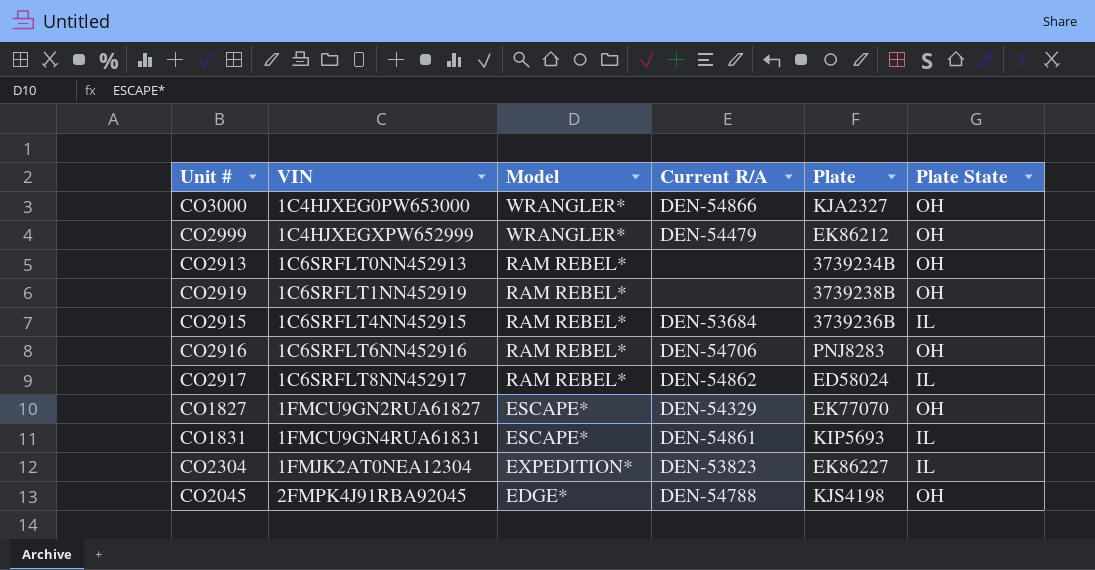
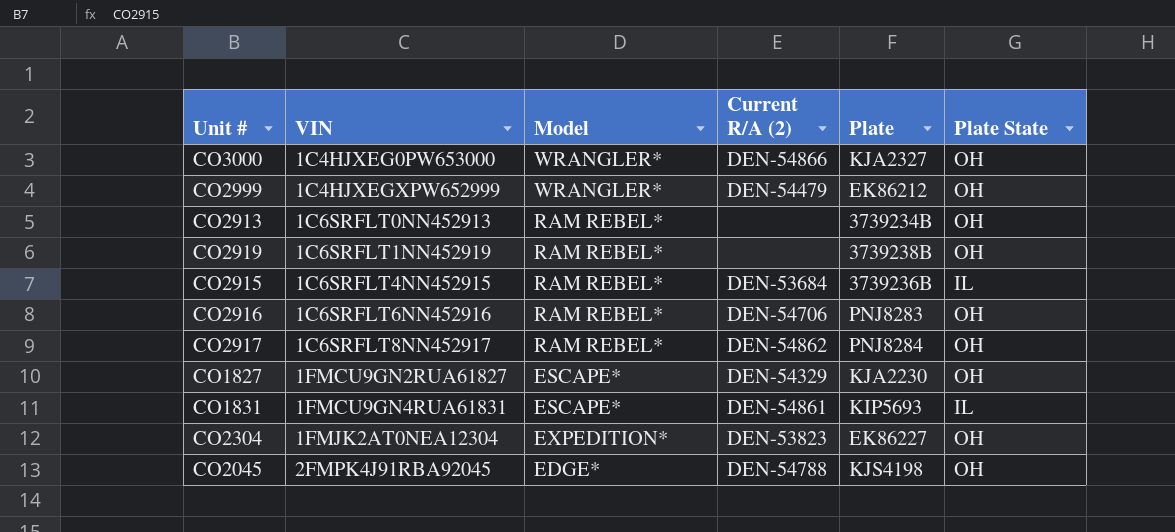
column name: Current R/A -> Current R/A (2)
CO2917 | Plate: ED58024 -> PNJ8284
CO2917 | Plate State: IL -> OH
CO1827 | Plate: EK77070 -> KJA2230
CO2304 | Plate State: IL -> OH

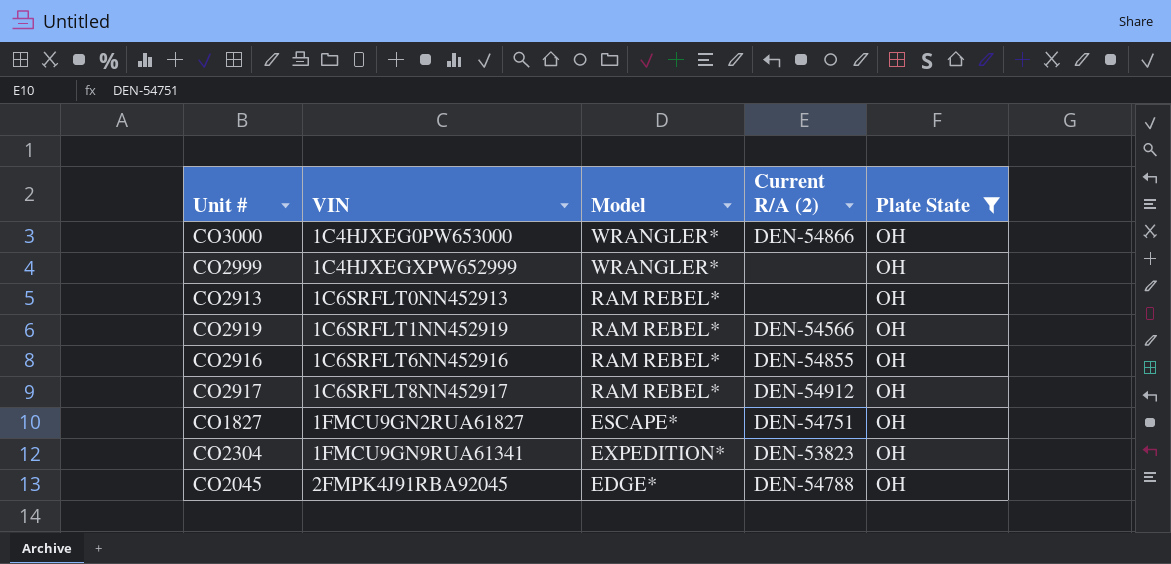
filter: none -> Plate State = OH
column Plate | position: 5 -> none
CO2999 | Current R/A (2): DEN-54479 -> none
CO2919 | Current R/A (2): none -> DEN-54566
CO2916 | Current R/A (2): DEN-54706 -> DEN-54855
CO2917 | Current R/A (2): DEN-54862 -> DEN-54912
CO1827 | Current R/A (2): DEN-54329 -> DEN-54751
CO2304 | VIN: 1FMJK2AT0NEA12304 -> 1FMCU9GN9RUA61341

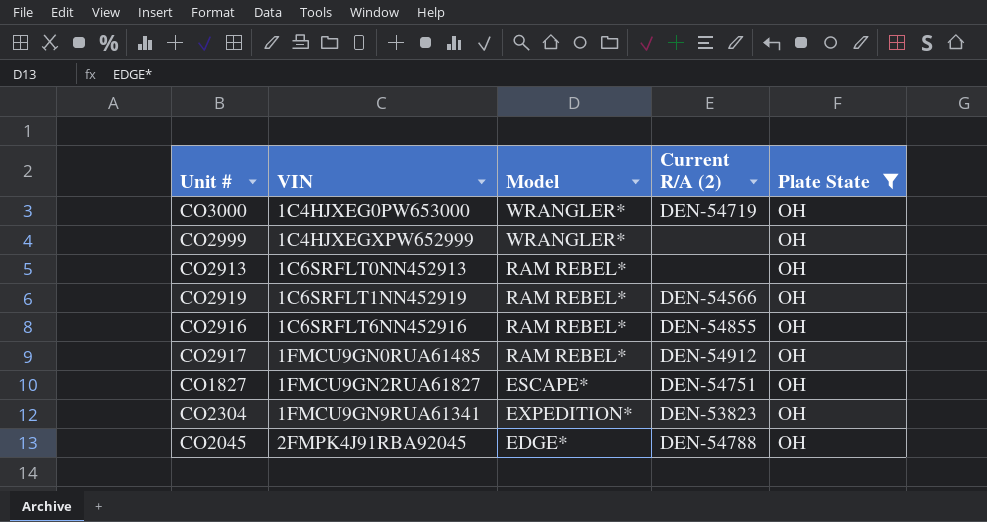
CO3000 | Current R/A (2): DEN-54866 -> DEN-54719
CO2917 | VIN: 1C6SRFLT8NN452917 -> 1FMCU9GN0RUA61485

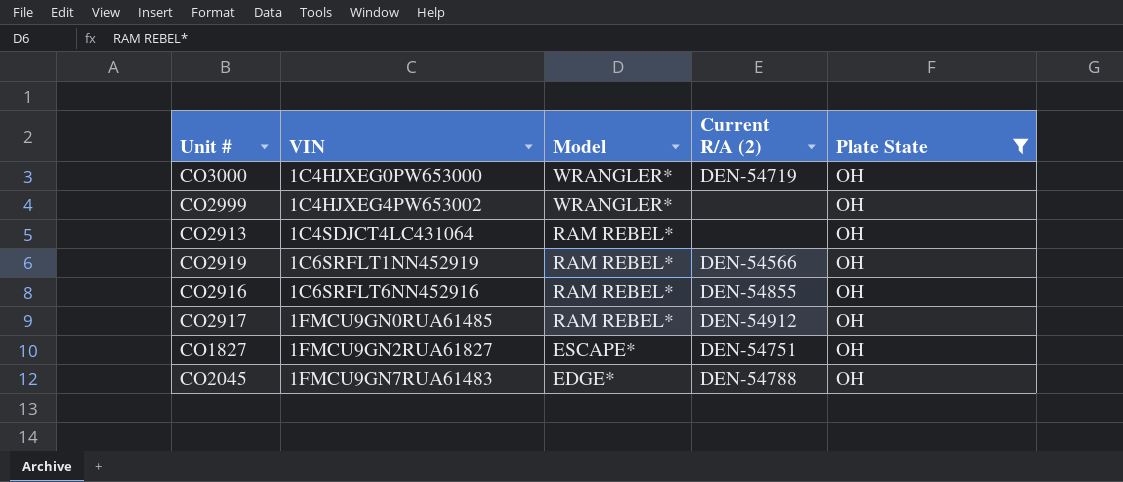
row CO2304: 1FMCU9GN9RUA61341 | EXPEDITION* | DEN-53823 | OH -> none
CO2999 | VIN: 1C4HJXEGXPW652999 -> 1C4HJXEG4PW653002
CO2913 | VIN: 1C6SRFLT0NN452913 -> 1C4SDJCT4LC431064
CO2045 | VIN: 2FMPK4J91RBA92045 -> 1FMCU9GN7RUA61483

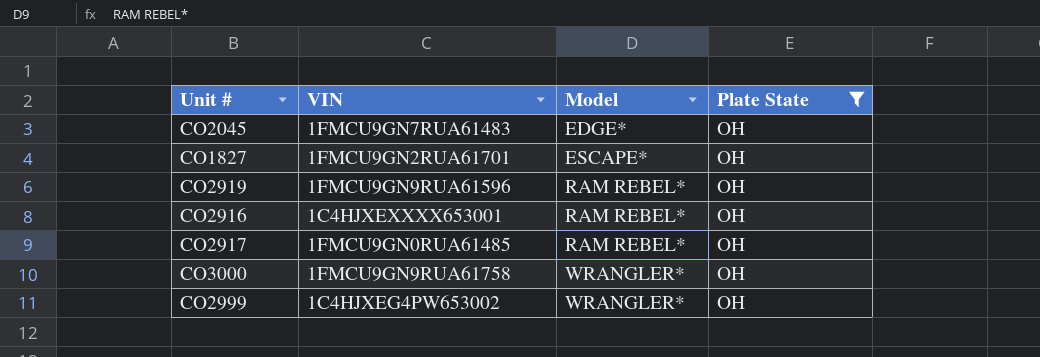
row order: VIN ascending -> Model ascending
column Current R/A (2) | position: 4 -> none
row CO2913: 1C4SDJCT4LC431064 | RAM REBEL* | none | OH -> none
CO1827 | VIN: 1FMCU9GN2RUA61827 -> 1FMCU9GN2RUA61701
CO2919 | VIN: 1C6SRFLT1NN452919 -> 1FMCU9GN9RUA61596
CO2916 | VIN: 1C6SRFLT6NN452916 -> 1C4HJXEXXXX653001
CO3000 | VIN: 1C4HJXEG0PW653000 -> 1FMCU9GN9RUA61758

